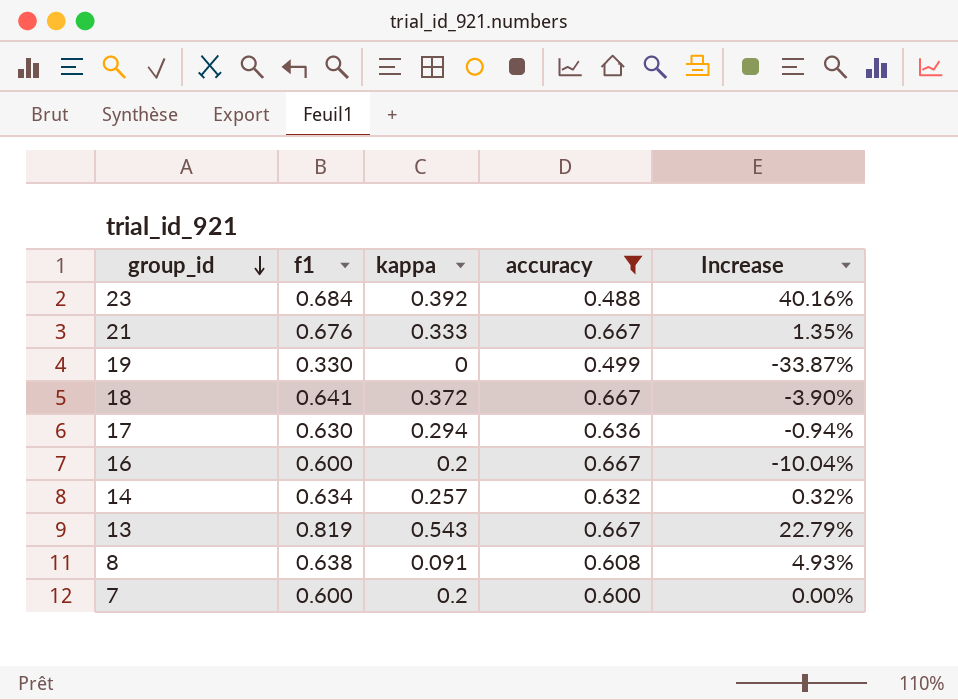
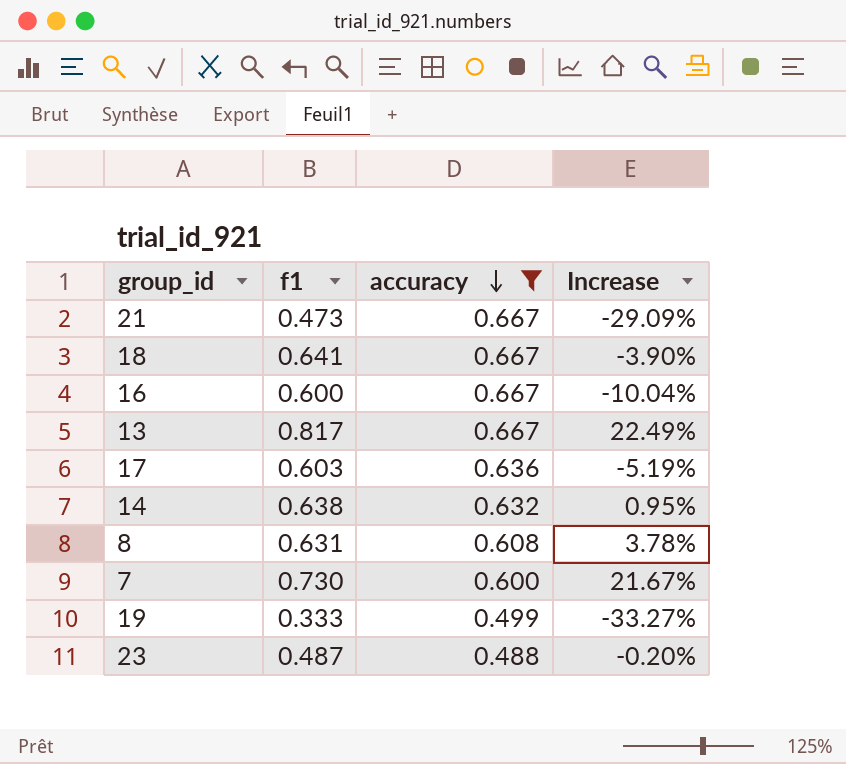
row order: group_id descending -> accuracy descending
column kappa | position: 3 -> none
21 | f1: 0.676 -> 0.473
21 | Increase: 1.35% -> -29.09%
13 | f1: 0.819 -> 0.817
13 | Increase: 22.79% -> 22.49%
17 | f1: 0.630 -> 0.603
17 | Increase: -0.94% -> -5.19%
14 | f1: 0.634 -> 0.638
14 | Increase: 0.32% -> 0.95%
8 | f1: 0.638 -> 0.631
8 | Increase: 4.93% -> 3.78%
7 | f1: 0.600 -> 0.730
7 | Increase: 0.00% -> 21.67%
19 | f1: 0.330 -> 0.333
19 | Increase: -33.87% -> -33.27%
23 | f1: 0.684 -> 0.487
23 | Increase: 40.16% -> -0.20%

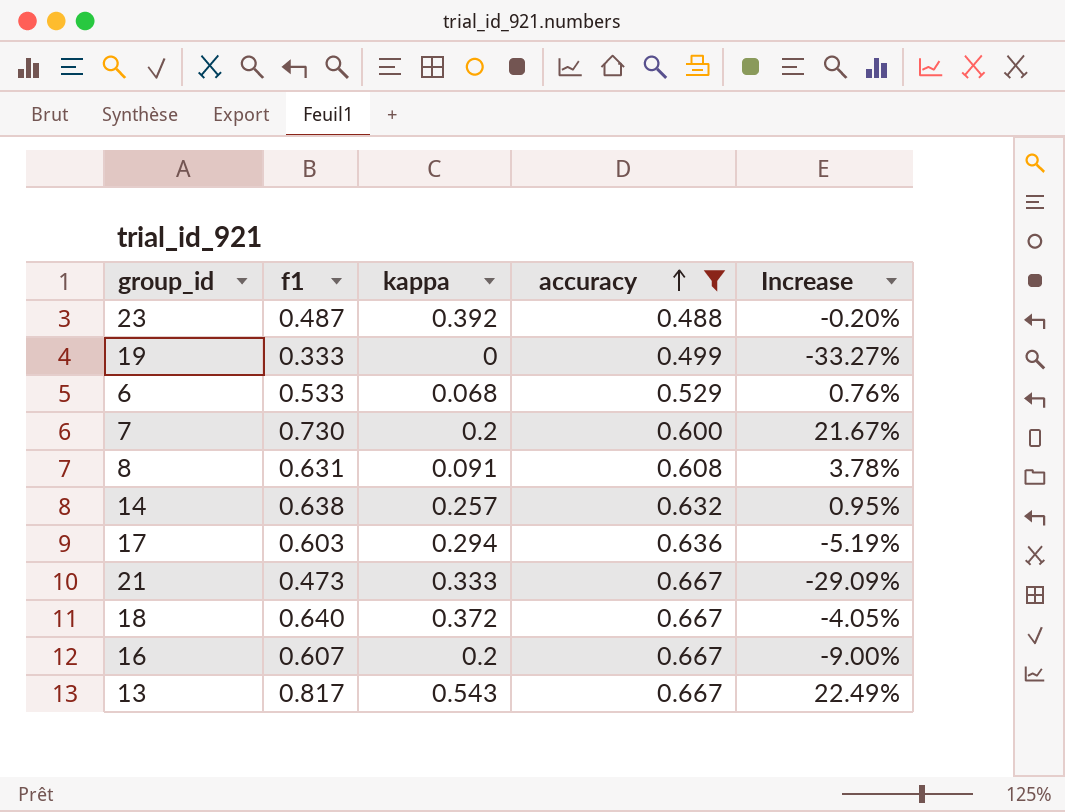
row order: accuracy descending -> accuracy ascending
column kappa | position: none -> 3
row 6: none -> 0.533 | 0.068 | 0.529 | 0.76%
18 | f1: 0.641 -> 0.640
18 | Increase: -3.90% -> -4.05%
16 | f1: 0.600 -> 0.607
16 | Increase: -10.04% -> -9.00%

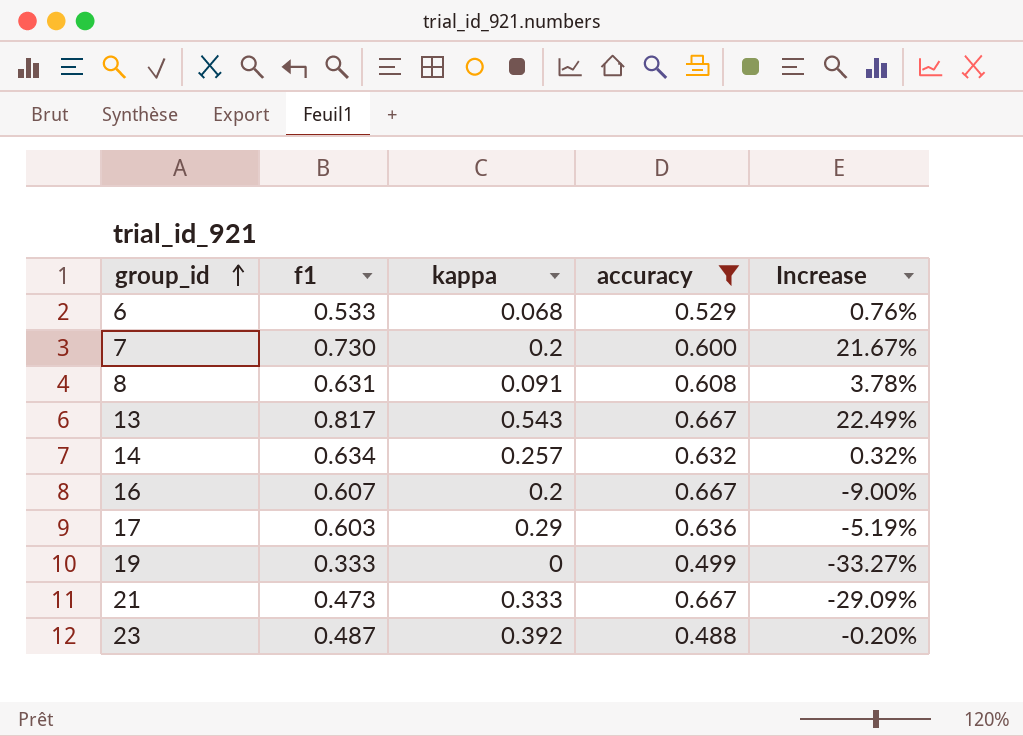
row order: accuracy ascending -> group_id ascending
row 18: 0.640 | 0.372 | 0.667 | -4.05% -> none
14 | f1: 0.638 -> 0.634
14 | Increase: 0.95% -> 0.32%
17 | kappa: 0.294 -> 0.29

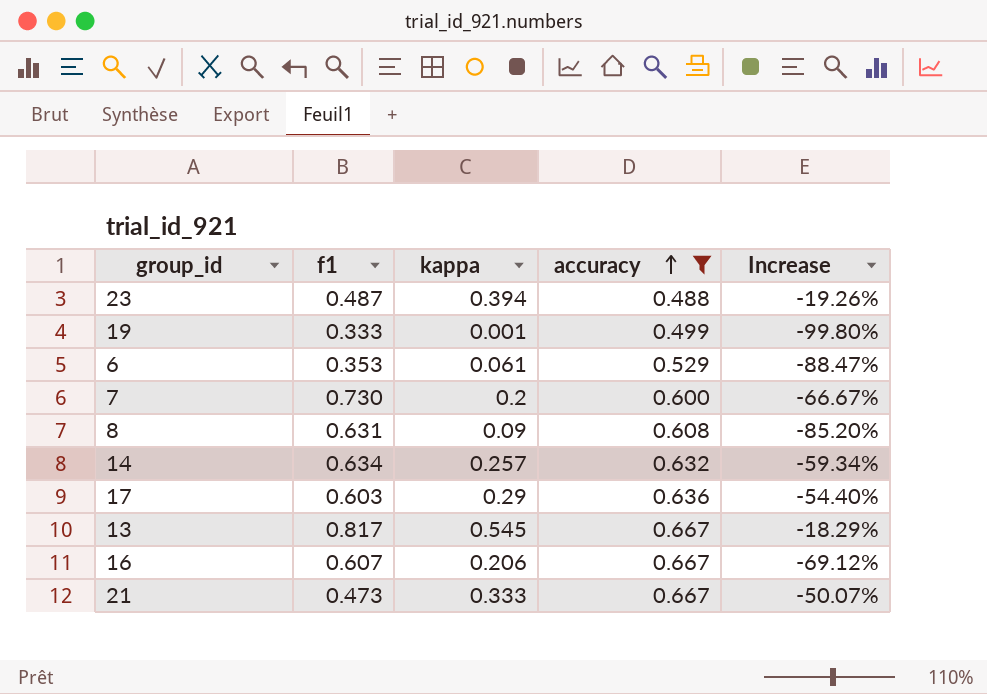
row order: group_id ascending -> accuracy ascending
column Increase | formula: ([f1] - [accuracy]) / [accuracy] -> ([kappa] - [accuracy]) / [accuracy]
23 | kappa: 0.392 -> 0.394
19 | kappa: 0 -> 0.001
6 | f1: 0.533 -> 0.353
6 | kappa: 0.068 -> 0.061
8 | kappa: 0.091 -> 0.09
13 | kappa: 0.543 -> 0.545
16 | kappa: 0.2 -> 0.206

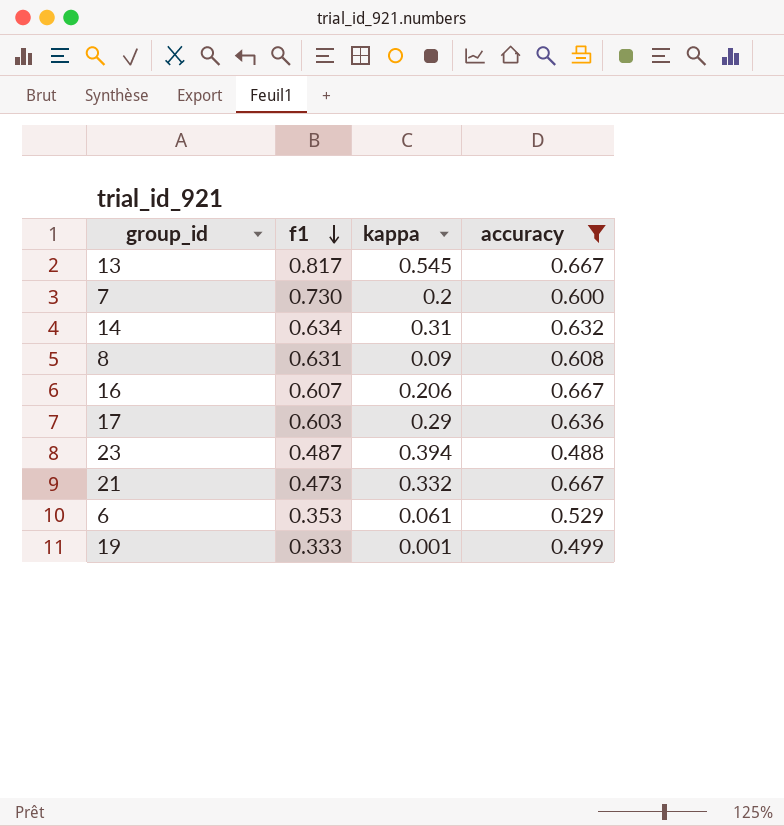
row order: accuracy ascending -> f1 descending
column Increase | formula: ([kappa] - [accuracy]) / [accuracy] -> none
14 | kappa: 0.257 -> 0.31
21 | kappa: 0.333 -> 0.332

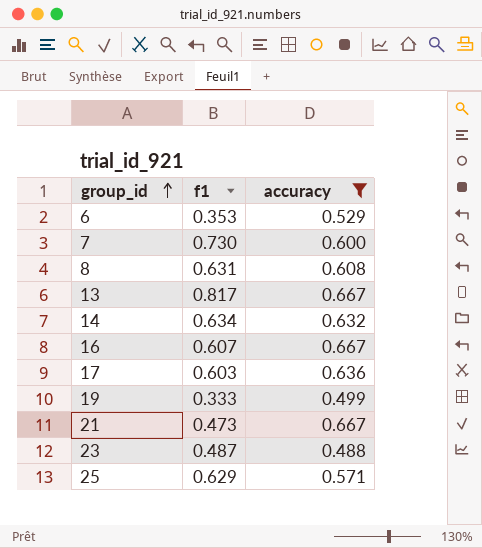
row order: f1 descending -> group_id ascending
column kappa | position: 3 -> none
row 25: none -> 0.629 | 0.571

